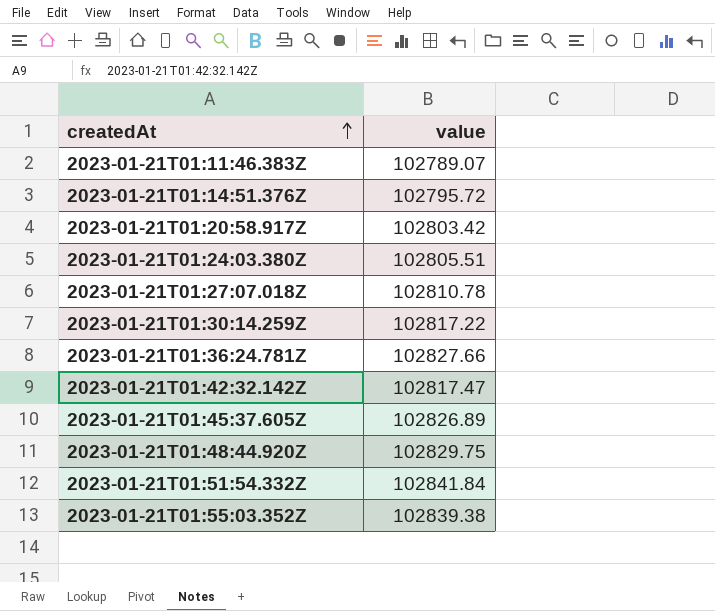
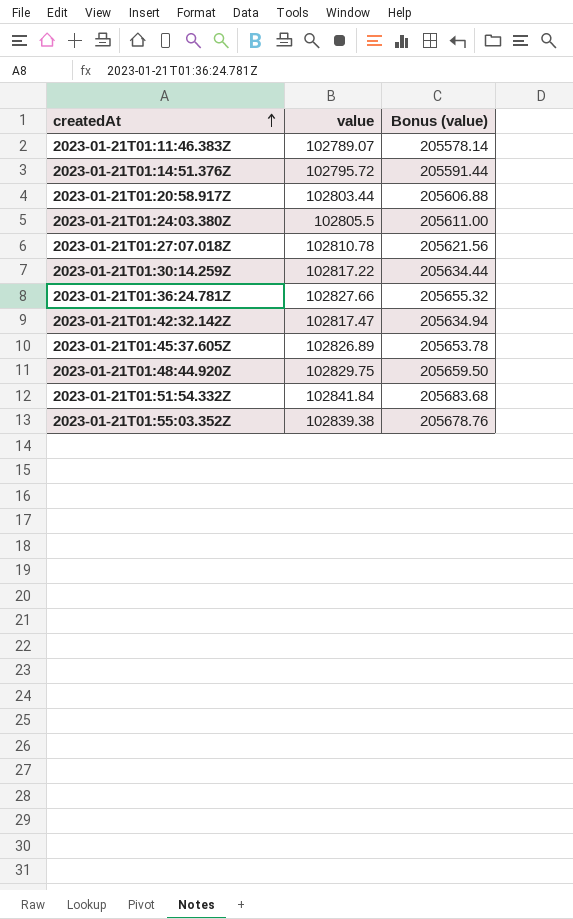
column Bonus (value) | formula: none -> [value] * 2
2023-01-21T01:20:58.917Z | value: 102803.42 -> 102803.44
2023-01-21T01:24:03.380Z | value: 102805.51 -> 102805.5

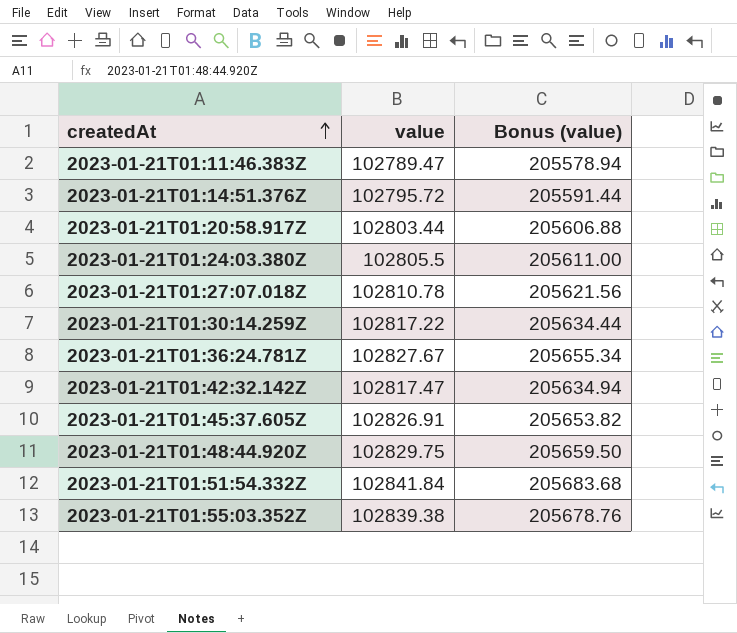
2023-01-21T01:11:46.383Z | value: 102789.07 -> 102789.47
2023-01-21T01:11:46.383Z | Bonus (value): 205578.14 -> 205578.94
2023-01-21T01:36:24.781Z | value: 102827.66 -> 102827.67
2023-01-21T01:36:24.781Z | Bonus (value): 205655.32 -> 205655.34
2023-01-21T01:45:37.605Z | value: 102826.89 -> 102826.91
2023-01-21T01:45:37.605Z | Bonus (value): 205653.78 -> 205653.82

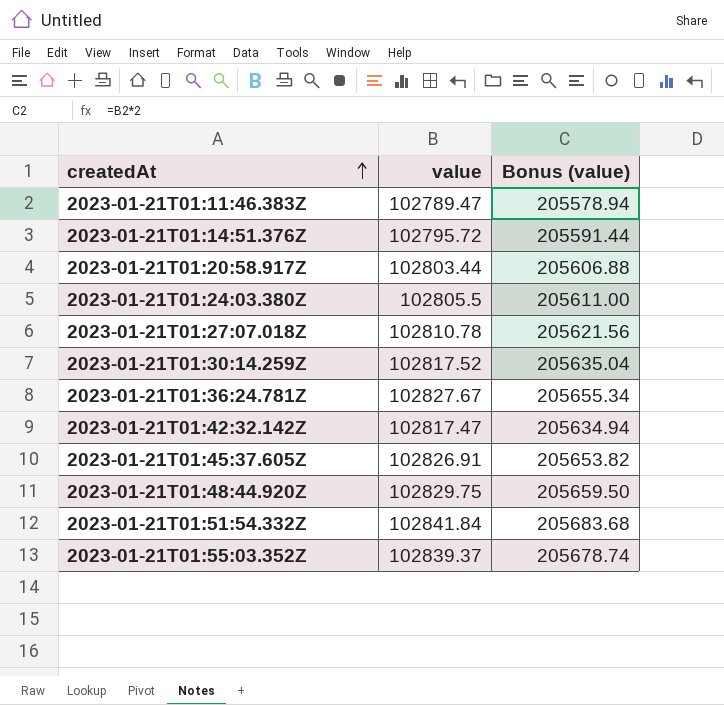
2023-01-21T01:30:14.259Z | value: 102817.22 -> 102817.52
2023-01-21T01:30:14.259Z | Bonus (value): 205634.44 -> 205635.04
2023-01-21T01:55:03.352Z | value: 102839.38 -> 102839.37
2023-01-21T01:55:03.352Z | Bonus (value): 205678.76 -> 205678.74

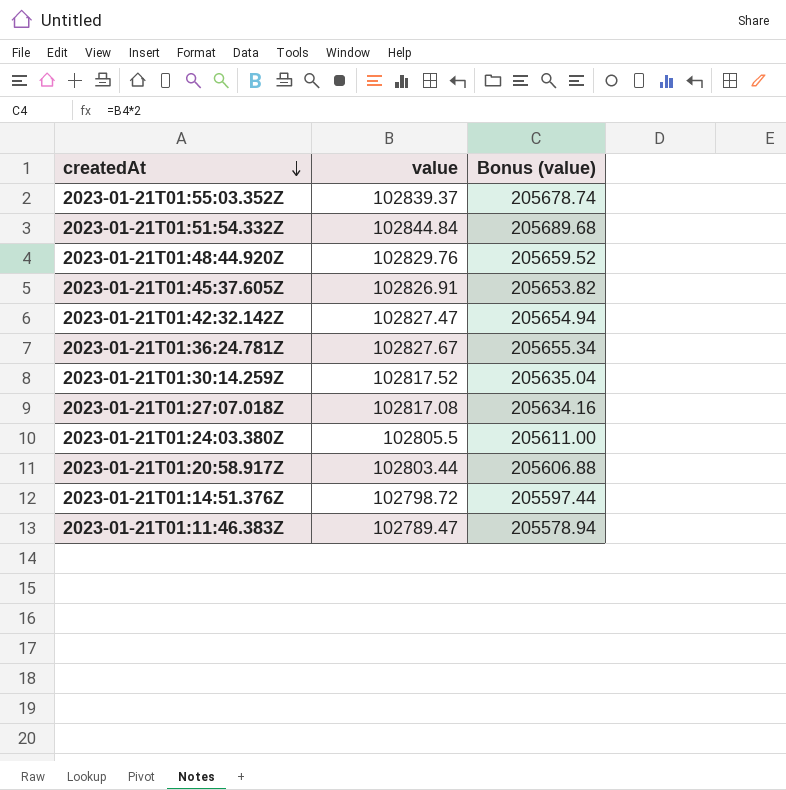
row order: createdAt ascending -> createdAt descending
2023-01-21T01:51:54.332Z | value: 102841.84 -> 102844.84
2023-01-21T01:51:54.332Z | Bonus (value): 205683.68 -> 205689.68
2023-01-21T01:48:44.920Z | value: 102829.75 -> 102829.76
2023-01-21T01:48:44.920Z | Bonus (value): 205659.50 -> 205659.52
2023-01-21T01:42:32.142Z | value: 102817.47 -> 102827.47
2023-01-21T01:42:32.142Z | Bonus (value): 205634.94 -> 205654.94
2023-01-21T01:27:07.018Z | value: 102810.78 -> 102817.08
2023-01-21T01:27:07.018Z | Bonus (value): 205621.56 -> 205634.16
2023-01-21T01:14:51.376Z | value: 102795.72 -> 102798.72
2023-01-21T01:14:51.376Z | Bonus (value): 205591.44 -> 205597.44

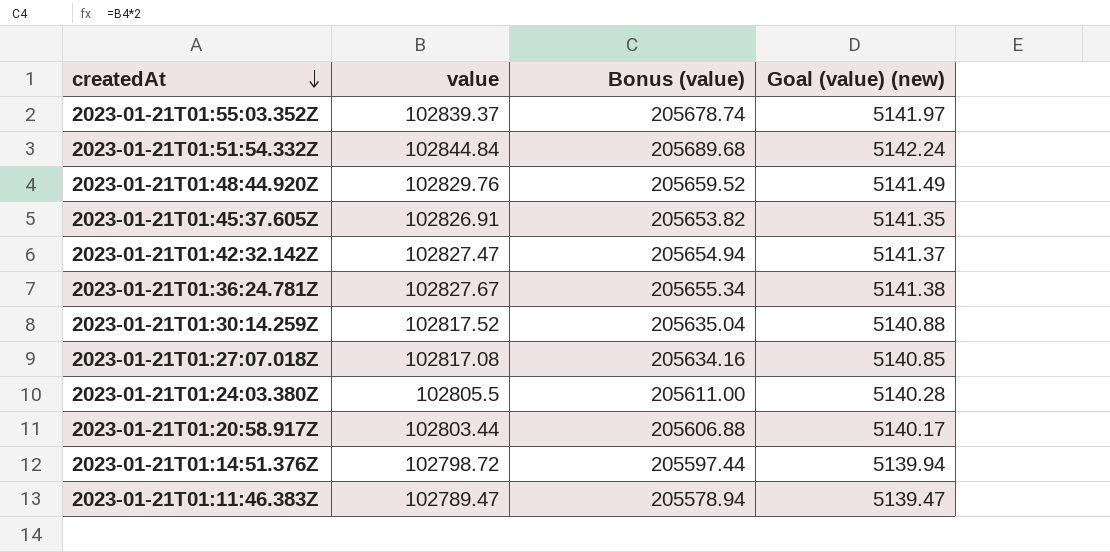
column Goal (value) (new) | formula: none -> [value] * 0.05

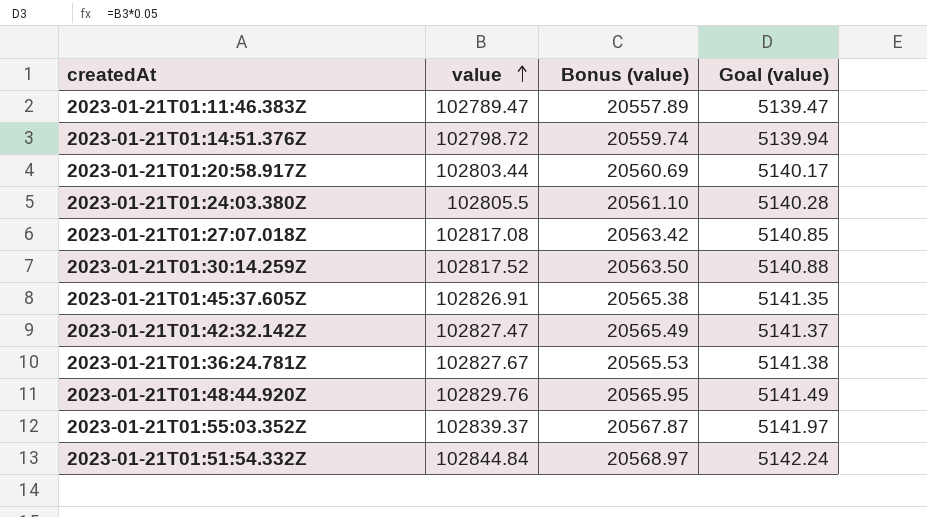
row order: createdAt descending -> value ascending
column Bonus (value) | formula: [value] * 2 -> [value] * 0.2
column name: Goal (value) (new) -> Goal (value)

